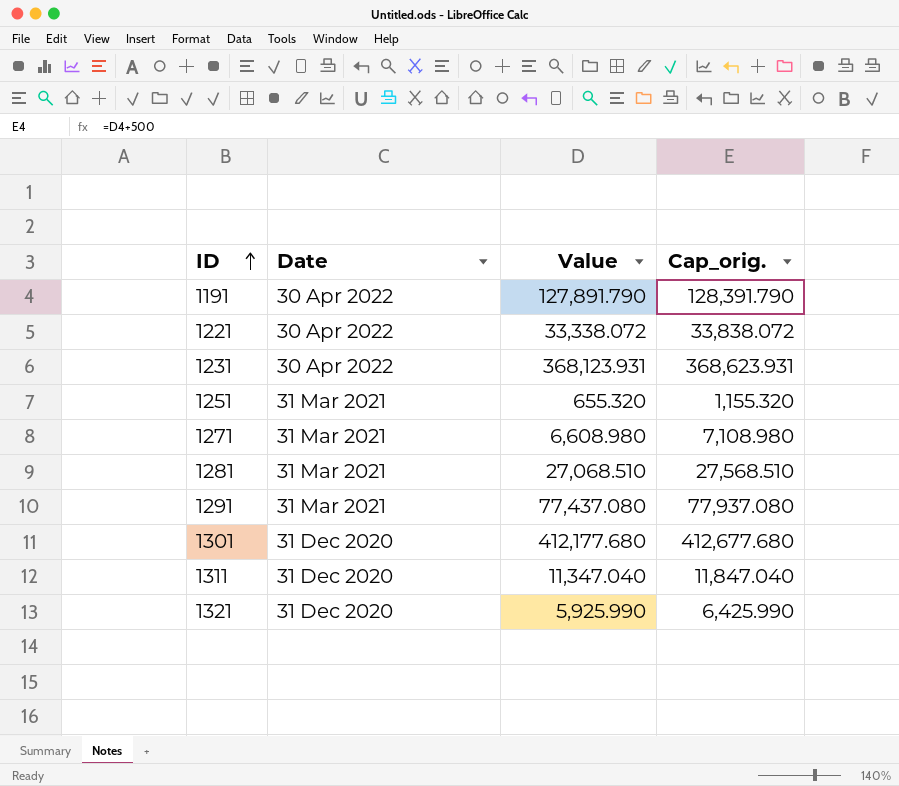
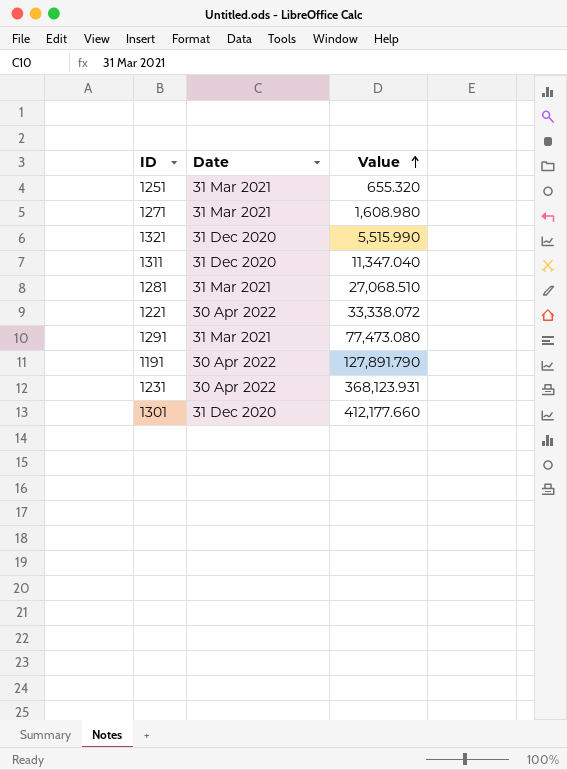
row order: ID ascending -> Value ascending
column Cap_orig. | formula: [Value] + 500 -> none
1271 | Value: 6,608.980 -> 1,608.980
1321 | Value: 5,925.990 -> 5,515.990
1291 | Value: 77,437.080 -> 77,473.080
1301 | Value: 412,177.680 -> 412,177.660

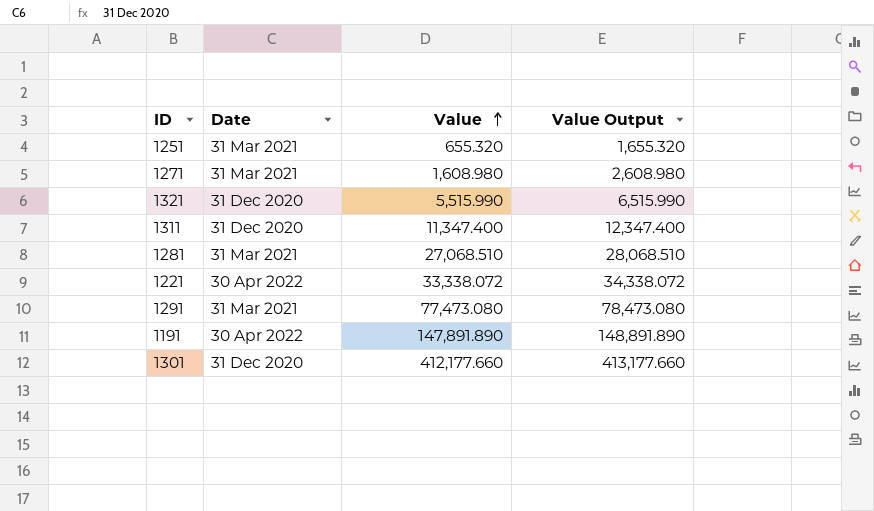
column Value Output | formula: none -> [Value] + 1000
row 1231: 30 Apr 2022 | 368,123.931 -> none
1311 | Value: 11,347.040 -> 11,347.400
1191 | Value: 127,891.790 -> 147,891.890

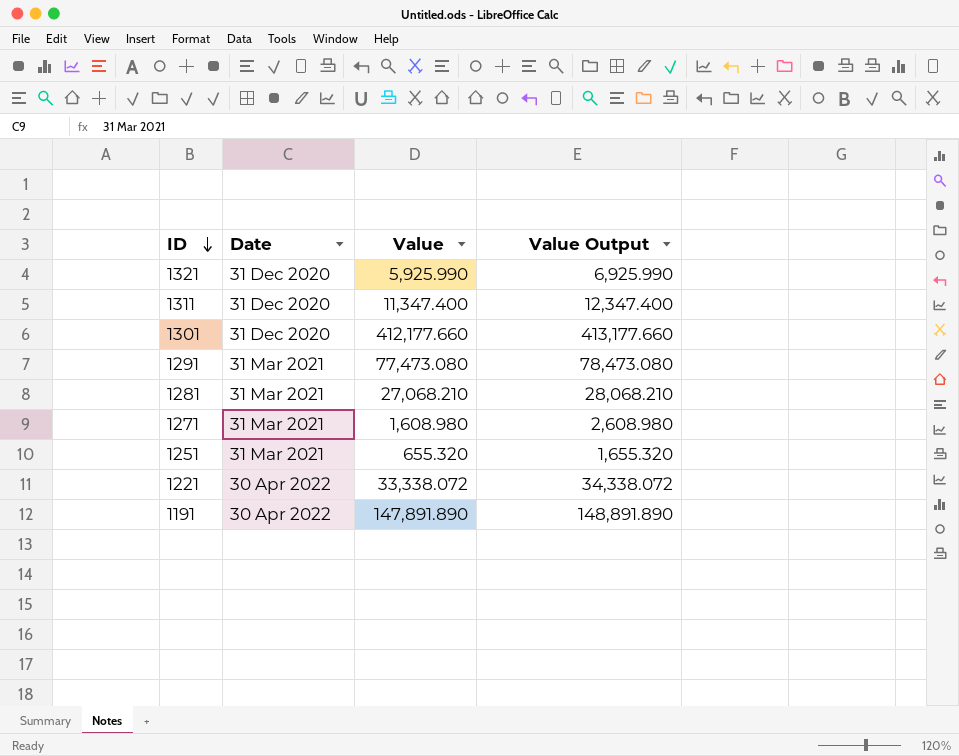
row order: Value ascending -> ID descending
1321 | Value: 5,515.990 -> 5,925.990
1321 | Value Output: 6,515.990 -> 6,925.990
1281 | Value: 27,068.510 -> 27,068.210
1281 | Value Output: 28,068.510 -> 28,068.210

